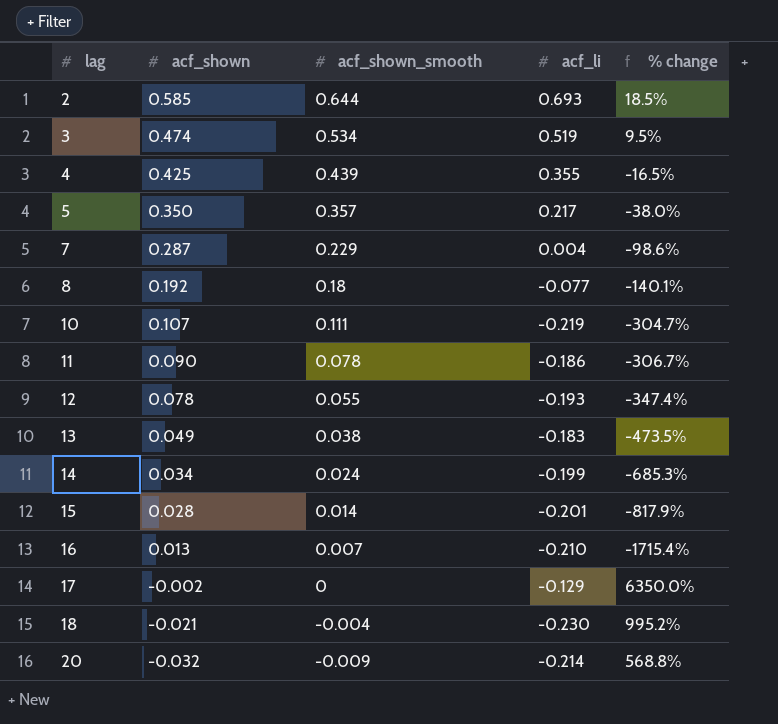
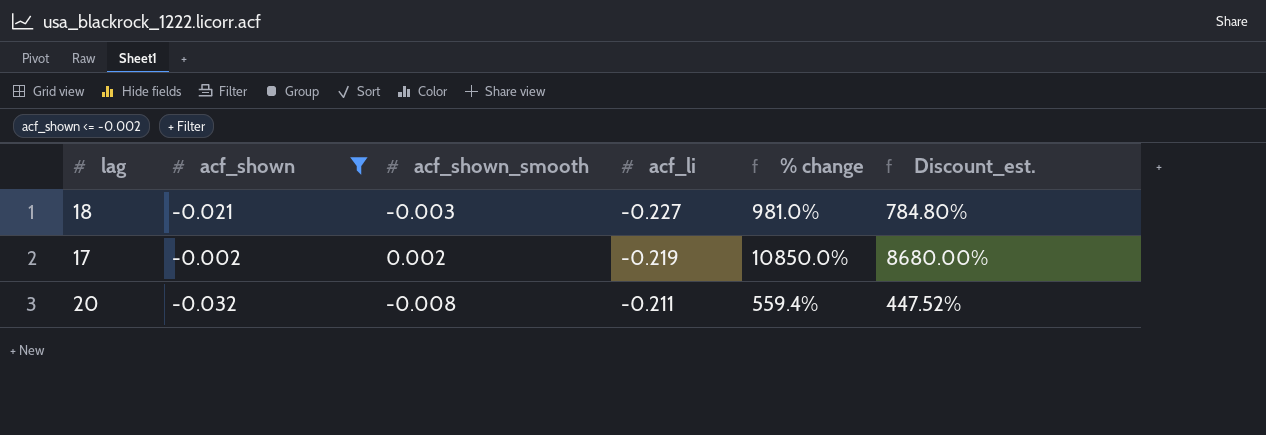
filter: none -> acf_shown <= -0.002
row order: lag ascending -> acf_li ascending
column Discount_est. | formula: none -> [% change] * 0.8
18 | acf_shown_smooth: -0.004 -> -0.003
18 | acf_li: -0.230 -> -0.227
18 | % change: 995.2% -> 981.0%
17 | acf_shown_smooth: 0 -> 0.002
17 | acf_li: -0.129 -> -0.219
17 | % change: 6350.0% -> 10850.0%
20 | acf_shown_smooth: -0.009 -> -0.008
20 | acf_li: -0.214 -> -0.211
20 | % change: 568.8% -> 559.4%

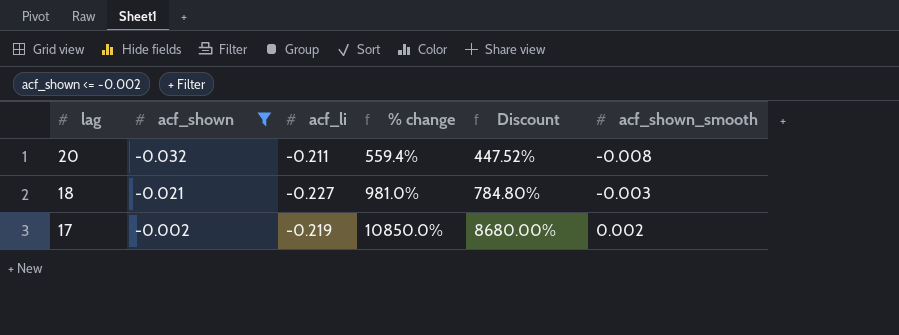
row order: acf_li ascending -> lag descending
column name: Discount_est. -> Discount
column acf_shown_smooth | position: 3 -> 6

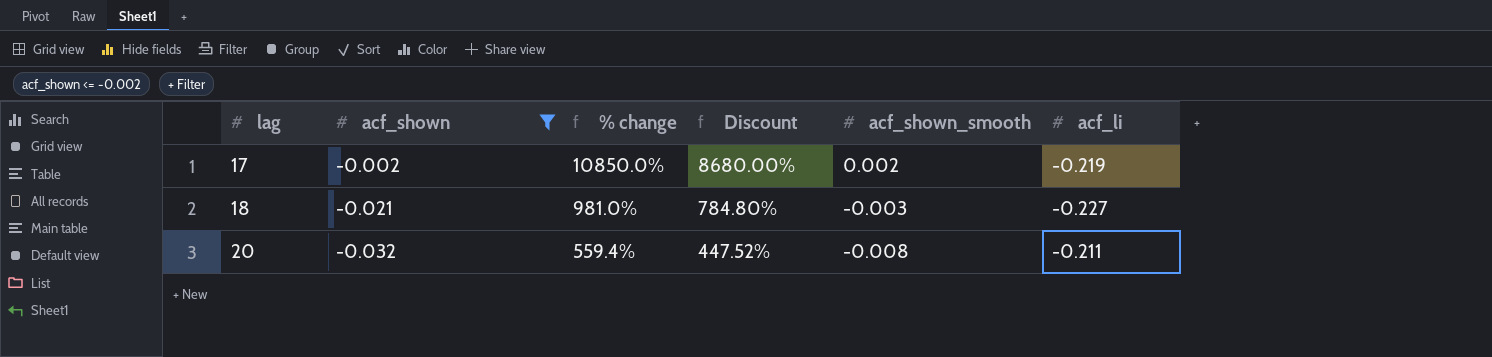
row order: lag descending -> lag ascending
column acf_li | position: 3 -> 6

